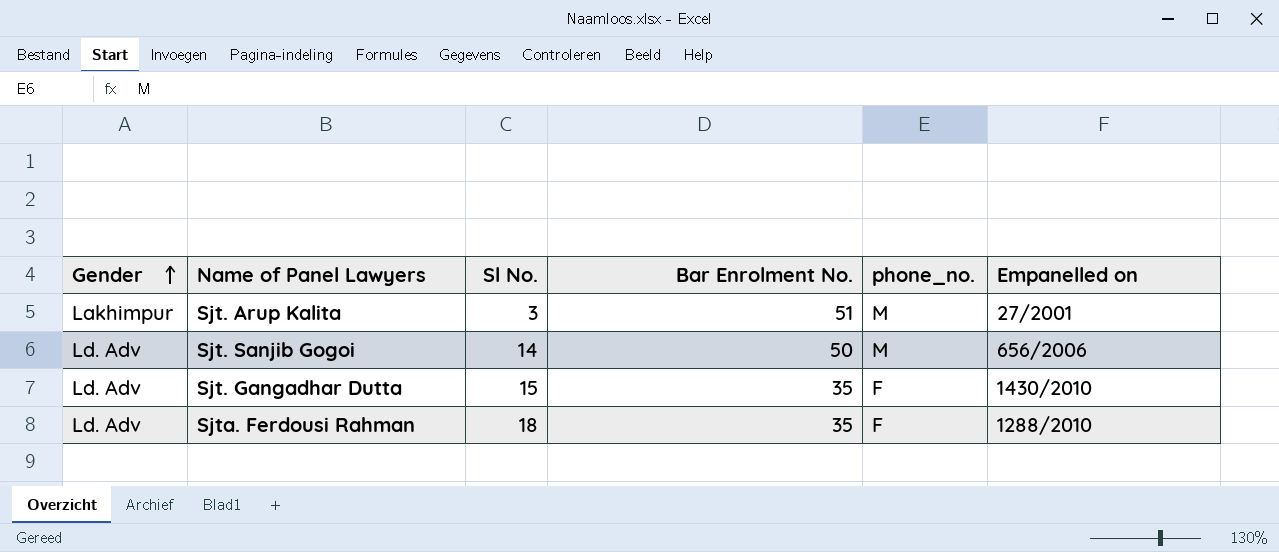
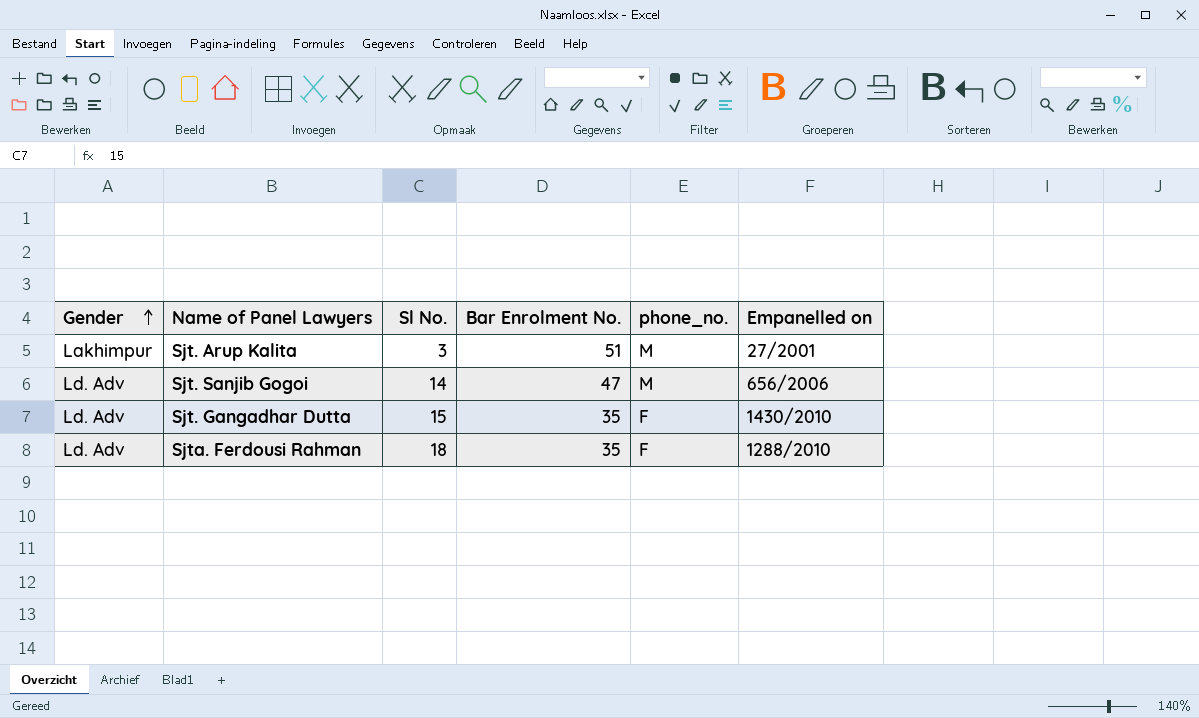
Sjt. Sanjib Gogoi | Bar Enrolment No.: 50 -> 47

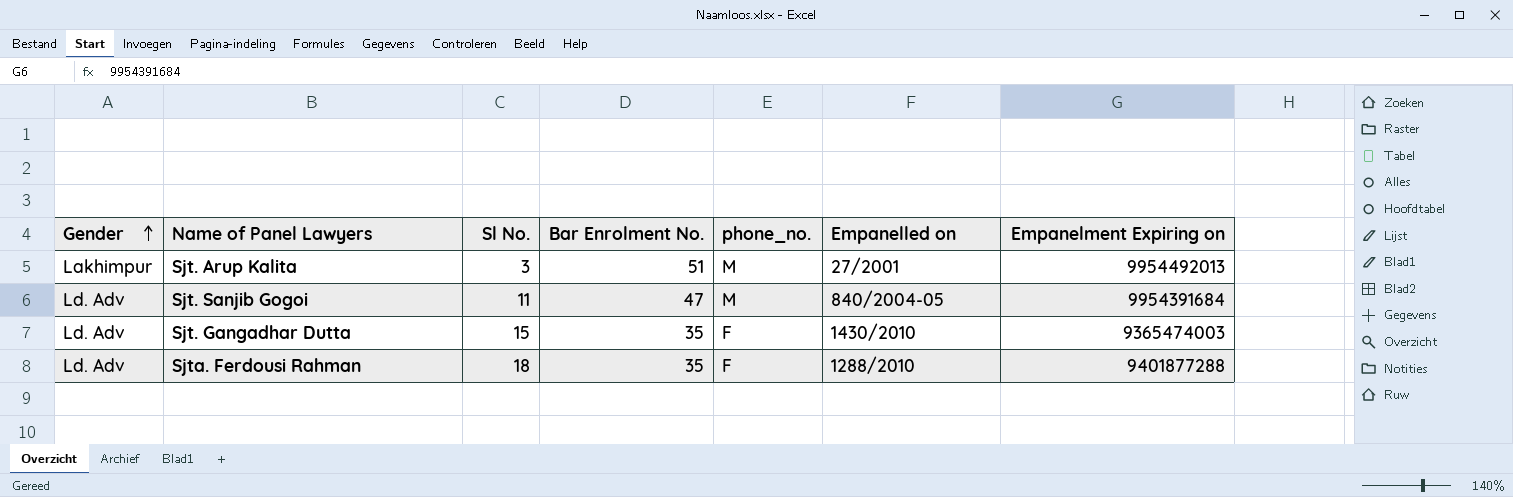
column Empanelment Expiring on | position: none -> 7
Sjt. Sanjib Gogoi | Sl No.: 14 -> 11
Sjt. Sanjib Gogoi | Empanelled on: 656/2006 -> 840/2004-05

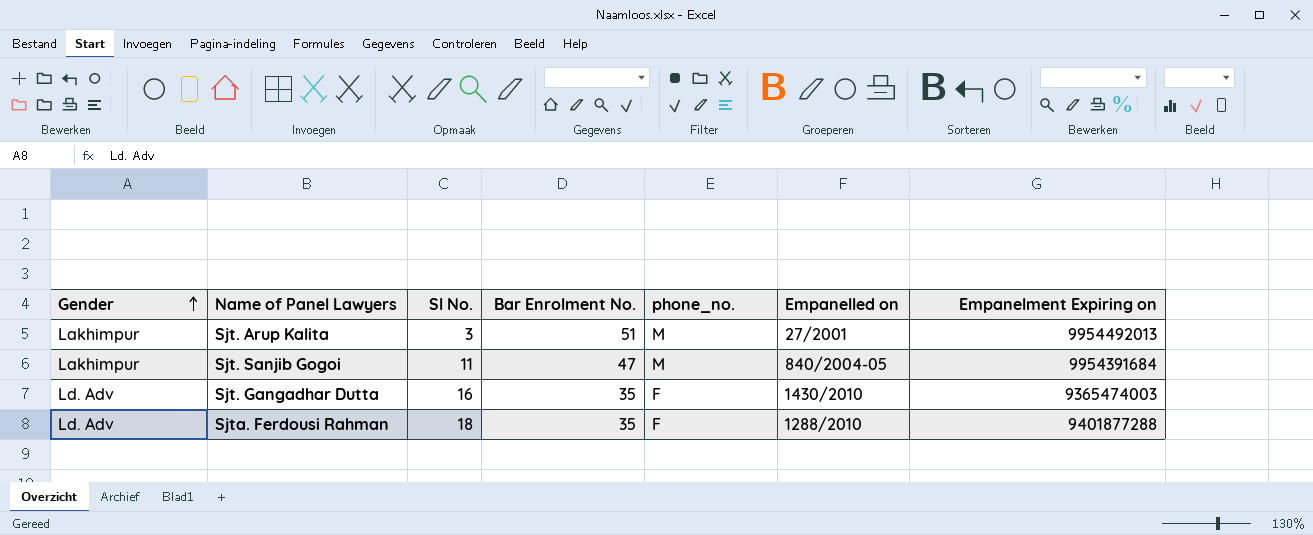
Sjt. Sanjib Gogoi | Gender: Ld. Adv -> Lakhimpur
Sjt. Gangadhar Dutta | Sl No.: 15 -> 16

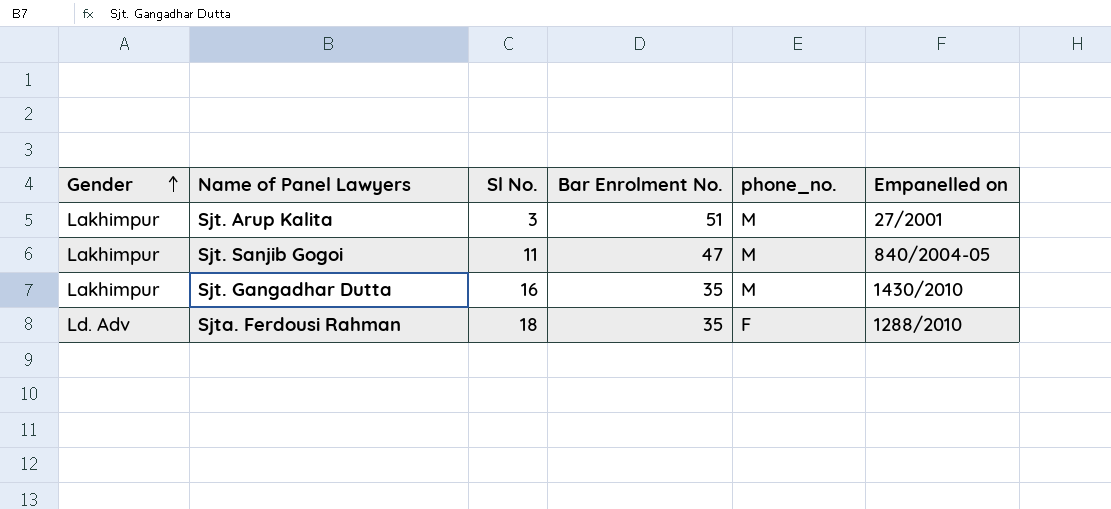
column Empanelment Expiring on | position: 7 -> none
Sjt. Gangadhar Dutta | Gender: Ld. Adv -> Lakhimpur
Sjt. Gangadhar Dutta | phone_no.: F -> M

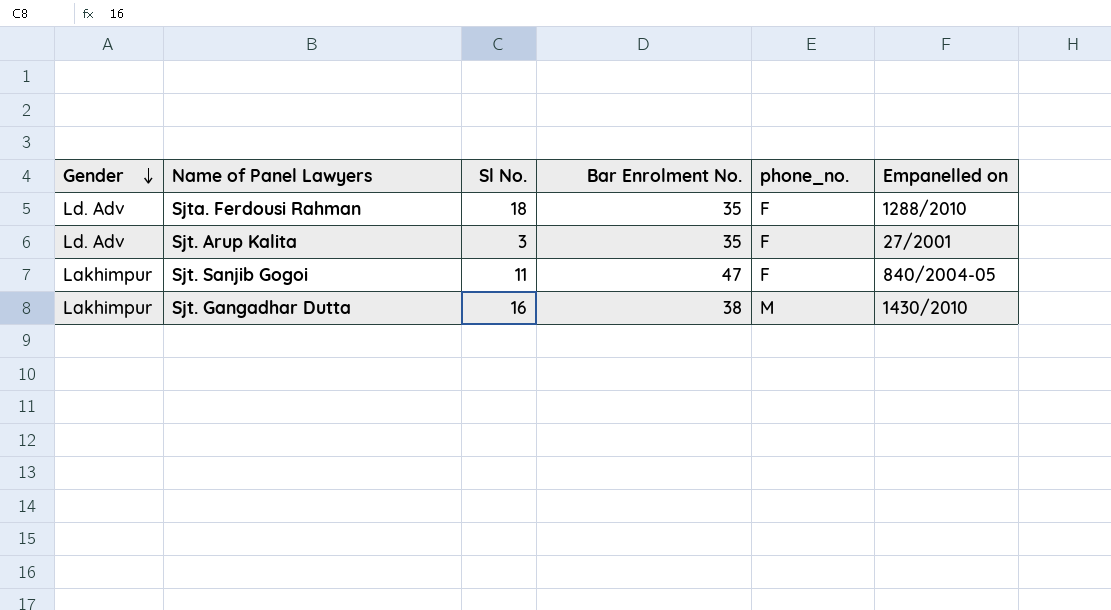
row order: Gender ascending -> Gender descending
Sjt. Arup Kalita | Gender: Lakhimpur -> Ld. Adv
Sjt. Arup Kalita | Bar Enrolment No.: 51 -> 35
Sjt. Arup Kalita | phone_no.: M -> F
Sjt. Sanjib Gogoi | phone_no.: M -> F
Sjt. Gangadhar Dutta | Bar Enrolment No.: 35 -> 38

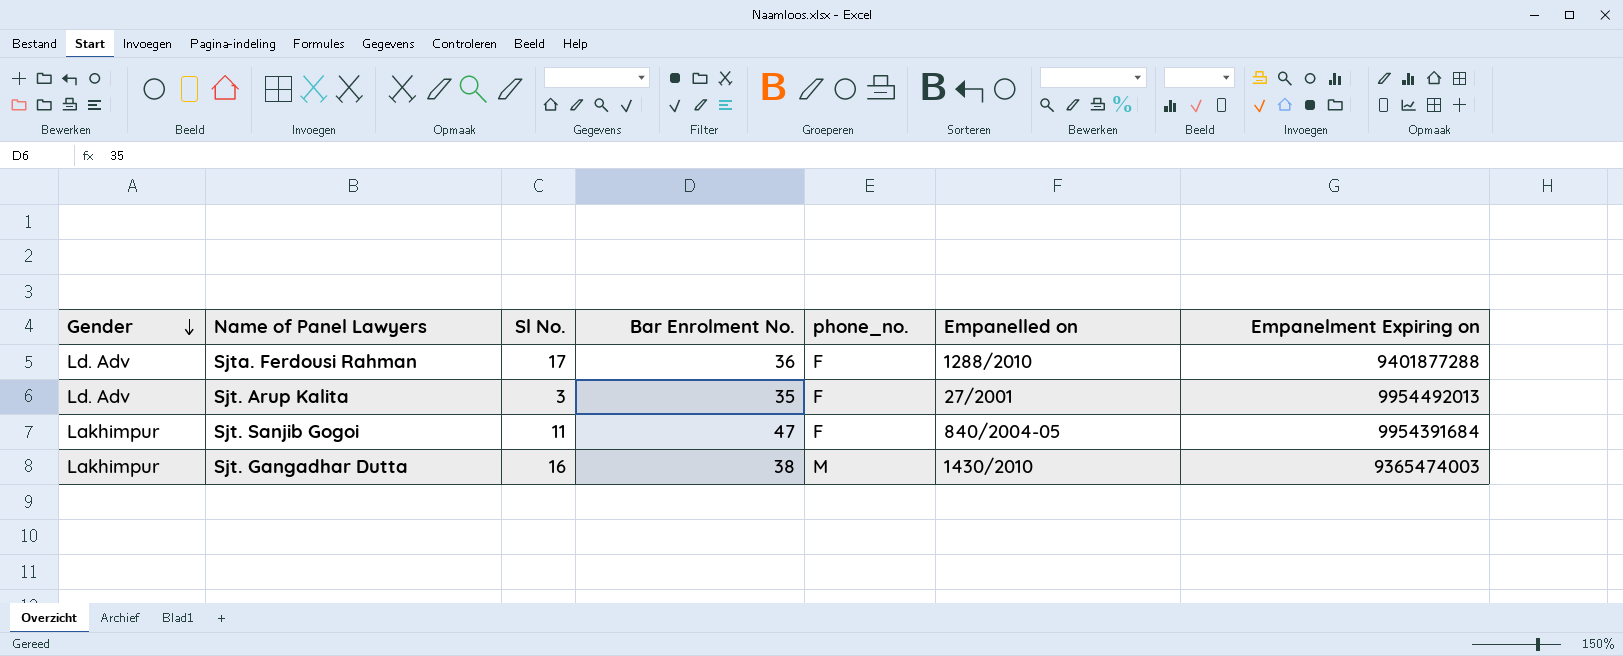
column Empanelment Expiring on | position: none -> 7
Sjta. Ferdousi Rahman | Sl No.: 18 -> 17
Sjta. Ferdousi Rahman | Bar Enrolment No.: 35 -> 36

